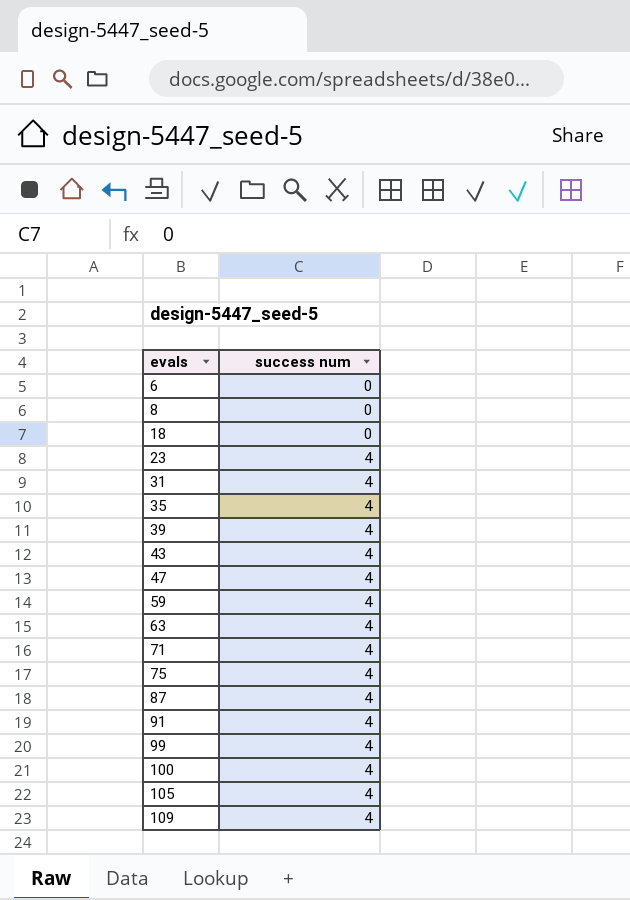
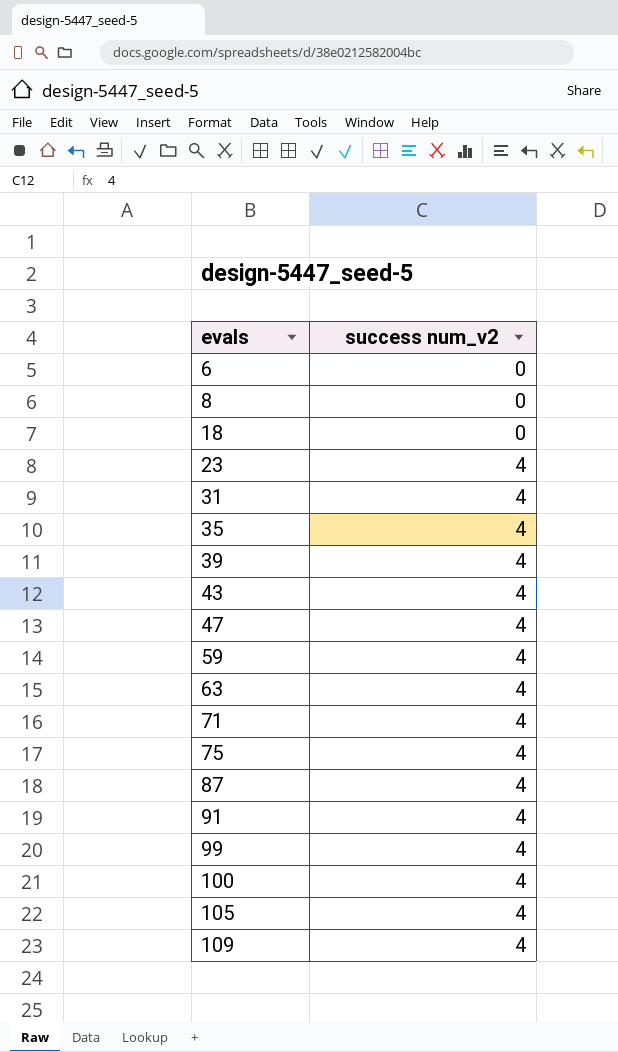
column name: success num -> success num_v2

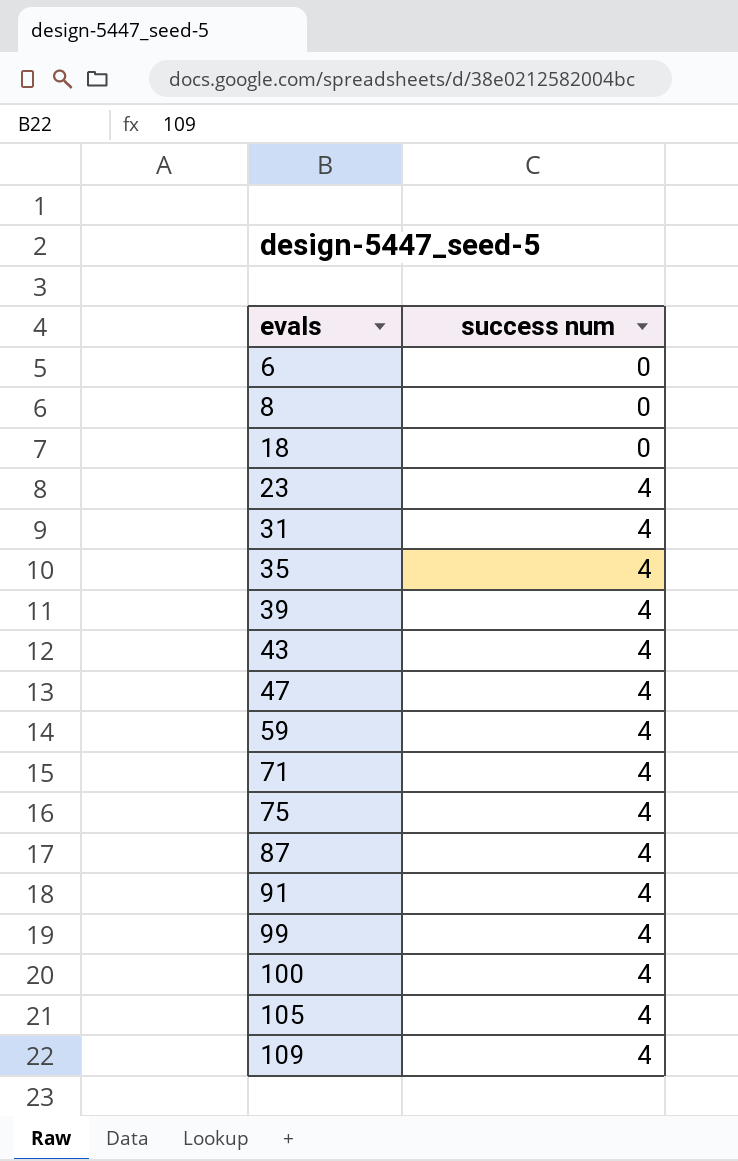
column name: success num_v2 -> success num
row 63: 4 -> none

